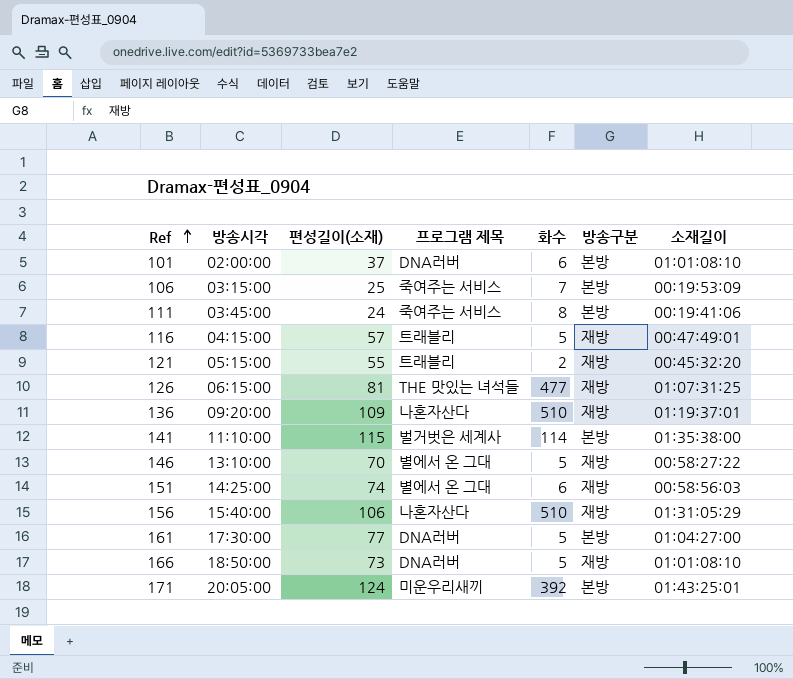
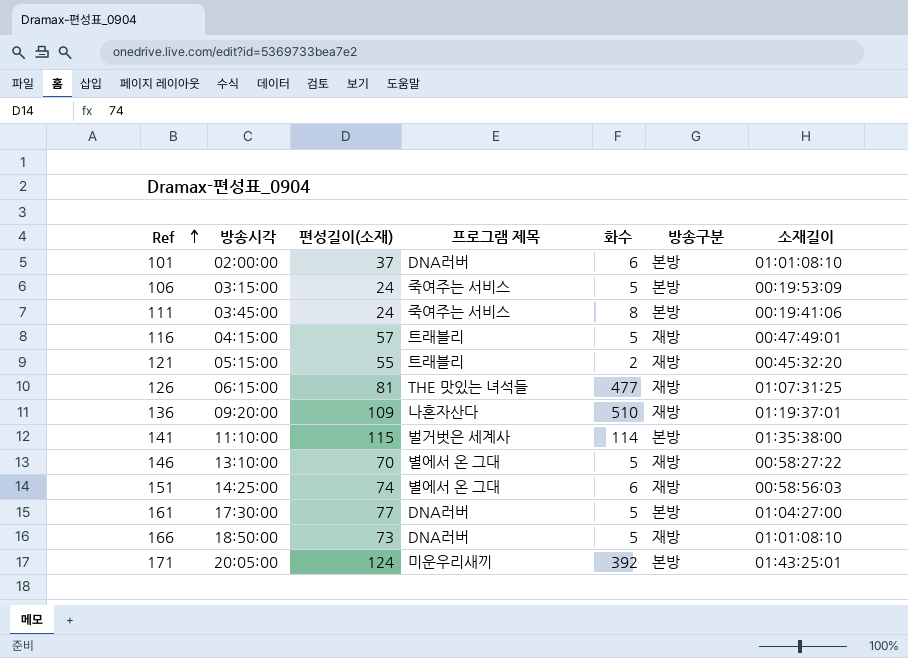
row 156: 15:40:00 | 106 | 나혼자산다 | 510 | 재방 | 01:31:05:29 -> none
106 | 편성길이(소재): 25 -> 24
106 | 화수: 7 -> 5

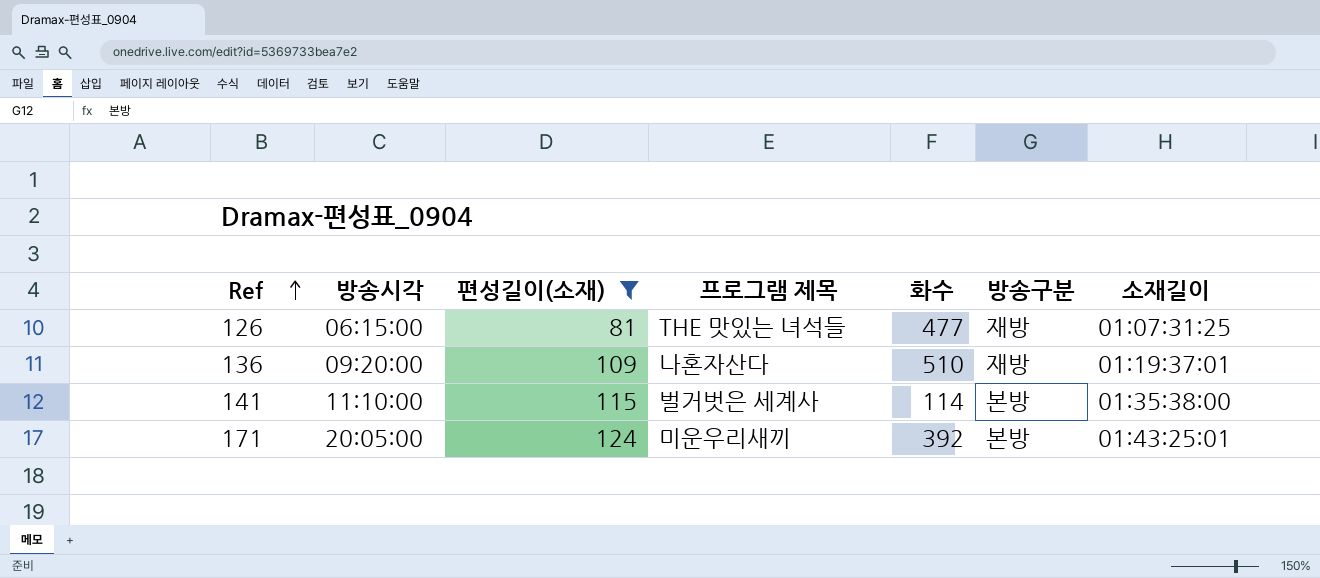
filter: none -> 편성길이(소재) >= 81

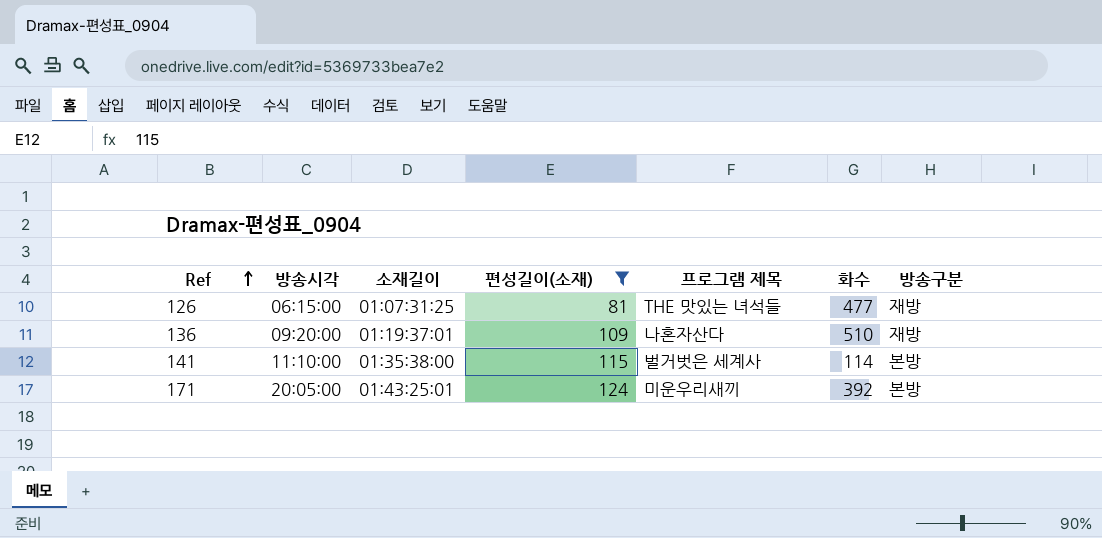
column 소재길이 | position: 7 -> 3

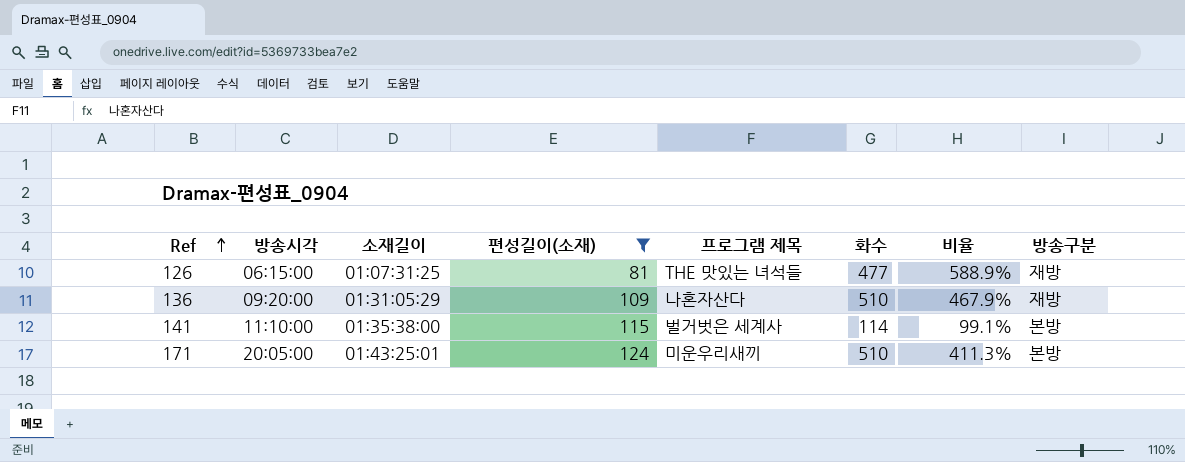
column 비율 | formula: none -> [화수] / [편성길이(소재)]
136 | 소재길이: 01:19:37:01 -> 01:31:05:29
171 | 화수: 392 -> 510

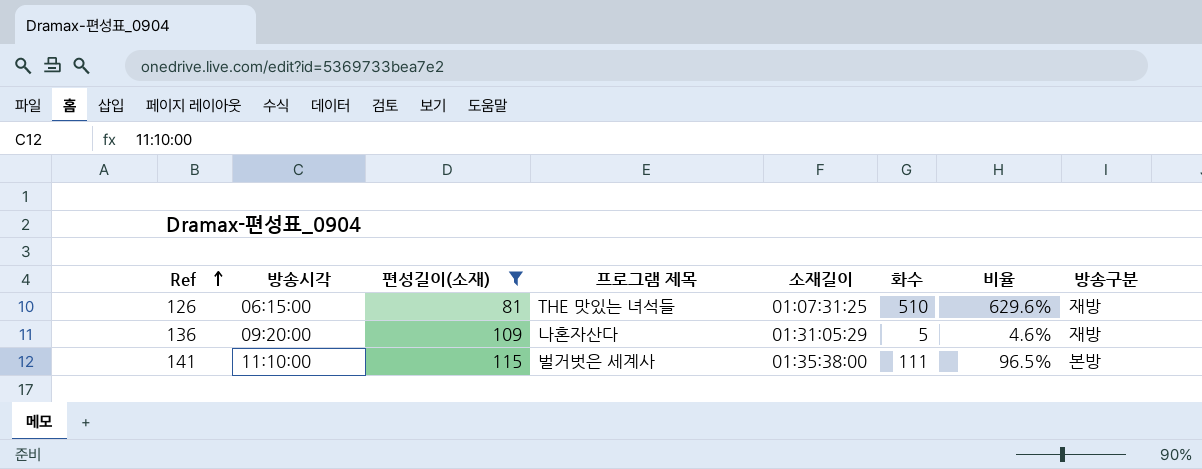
column 소재길이 | position: 3 -> 5
row 171: 20:05:00 | 01:43:25:01 | 124 | 미운우리새끼 | 510 | 411.3% | 본방 -> none
126 | 화수: 477 -> 510
126 | 비율: 588.9% -> 629.6%
136 | 화수: 510 -> 5
136 | 비율: 467.9% -> 4.6%
141 | 화수: 114 -> 111
141 | 비율: 99.1% -> 96.5%

